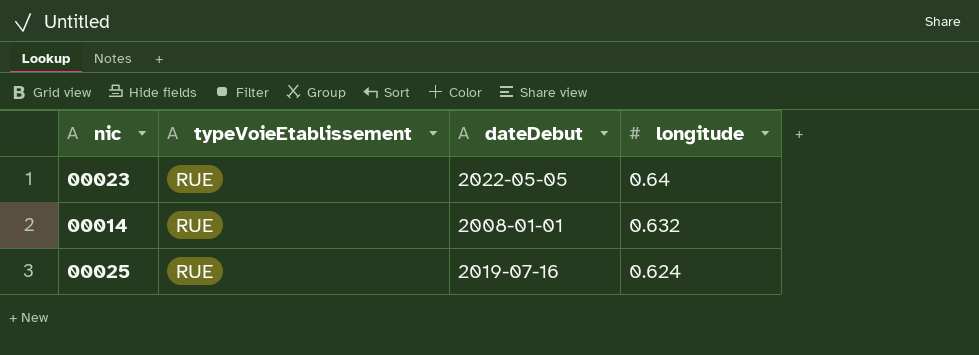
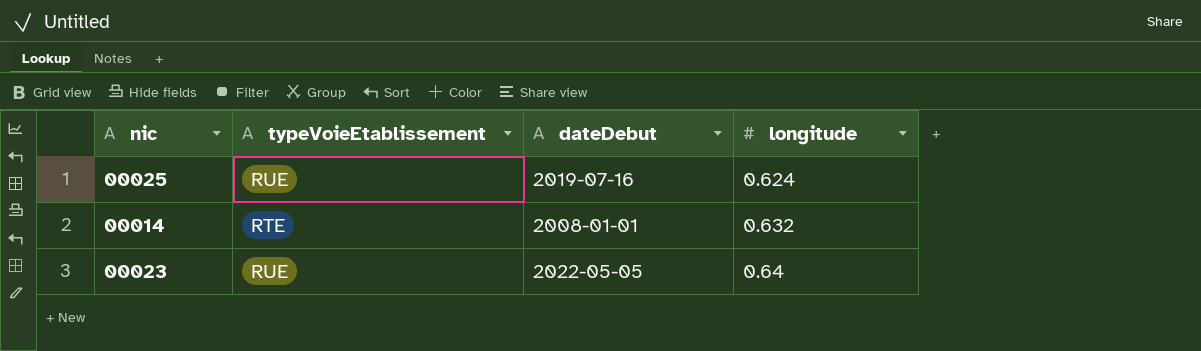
row order: longitude descending -> longitude ascending
00014 | typeVoieEtablissement: RUE -> RTE

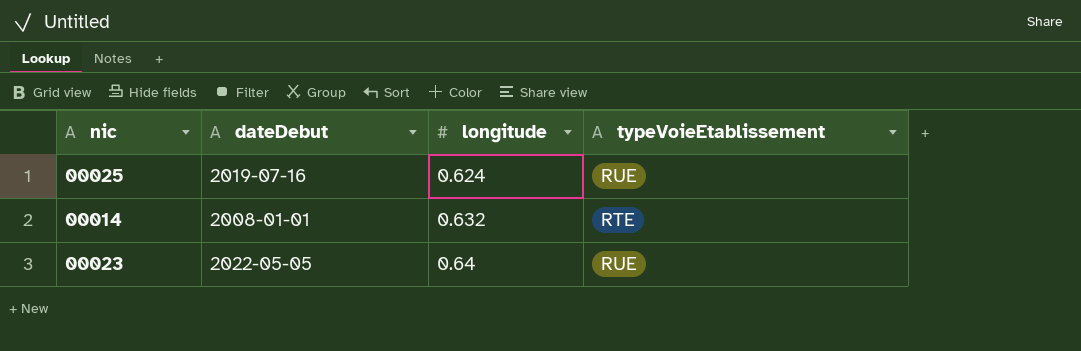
column typeVoieEtablissement | position: 2 -> 4

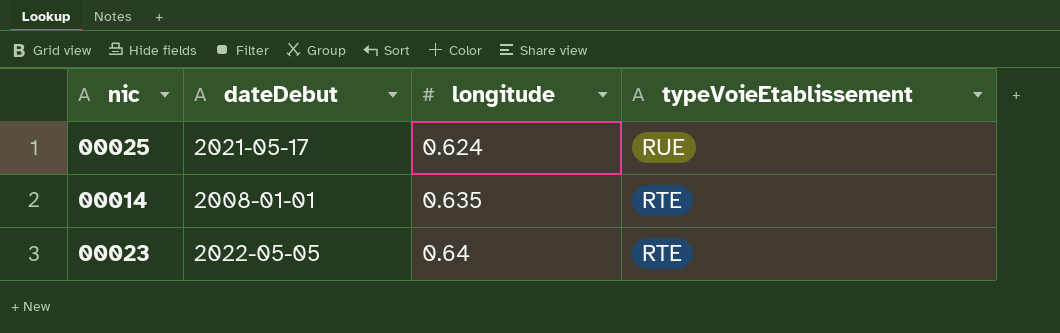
00025 | dateDebut: 2019-07-16 -> 2021-05-17
00014 | longitude: 0.632 -> 0.635
00023 | typeVoieEtablissement: RUE -> RTE

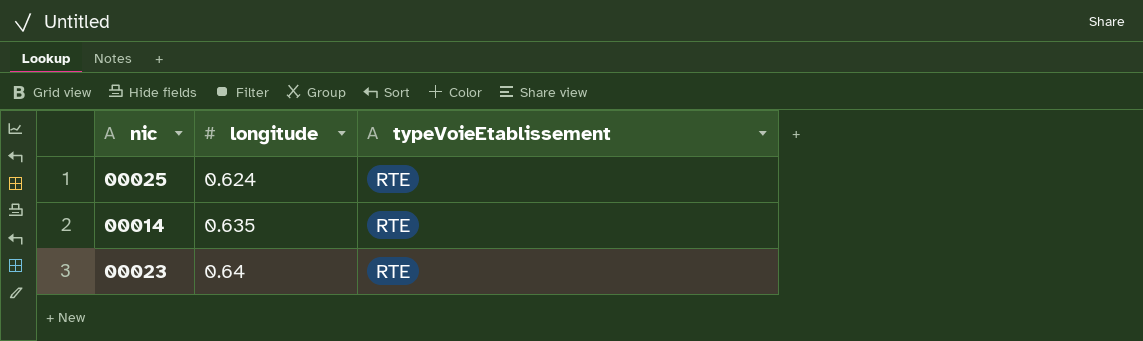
column dateDebut | position: 2 -> none
00025 | typeVoieEtablissement: RUE -> RTE

